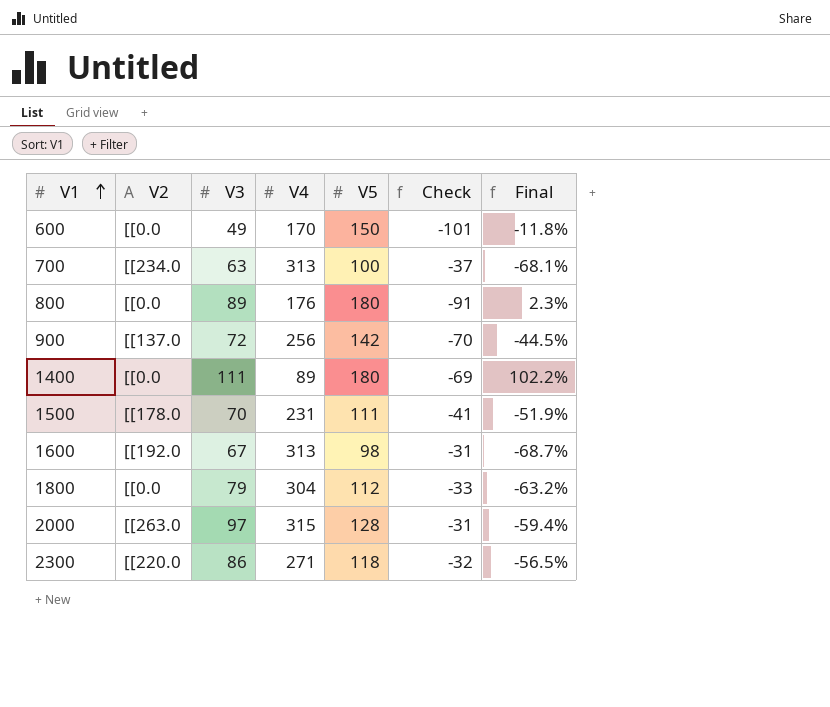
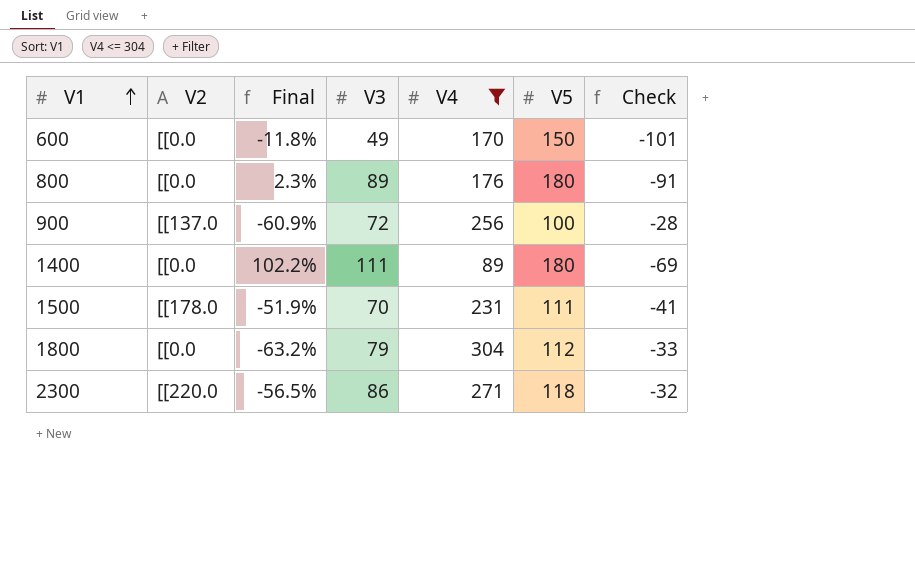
filter: none -> V4 <= 304
column Final | position: 7 -> 3
900 | Final: -44.5% -> -60.9%
900 | V5: 142 -> 100
900 | Check: -70 -> -28

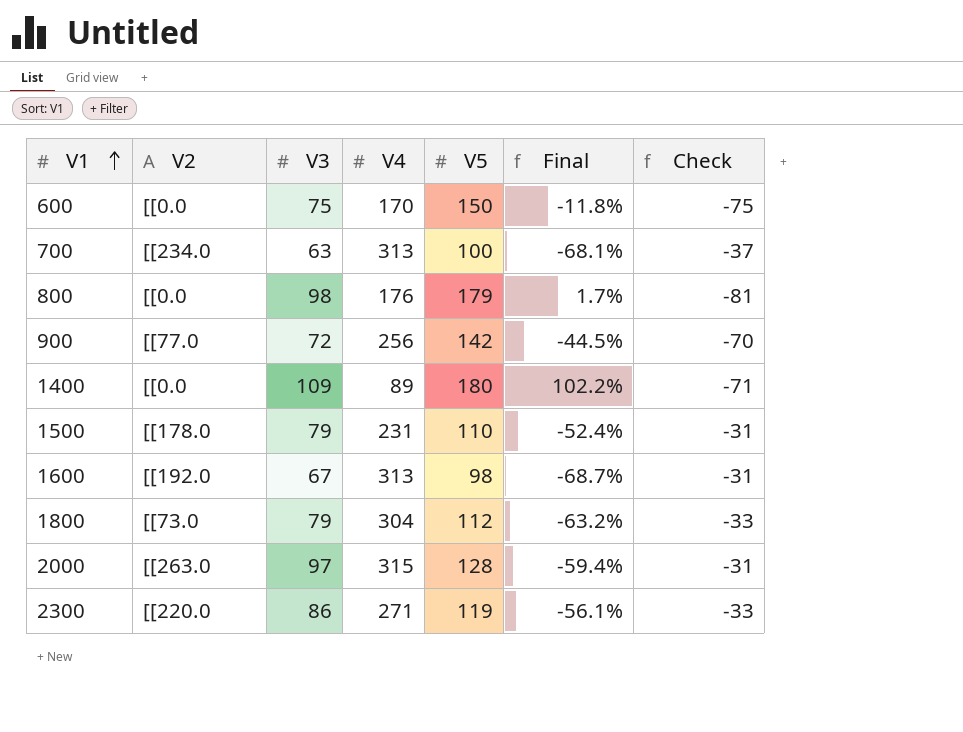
filter: V4 <= 304 -> none
column Final | position: 3 -> 6
600 | V3: 49 -> 75
600 | Check: -101 -> -75
800 | V3: 89 -> 98
800 | V5: 180 -> 179
800 | Final: 2.3% -> 1.7%
800 | Check: -91 -> -81
900 | V2: [[137.0 -> [[77.0
900 | V5: 100 -> 142
900 | Final: -60.9% -> -44.5%
900 | Check: -28 -> -70
1400 | V3: 111 -> 109
1400 | Check: -69 -> -71
1500 | V3: 70 -> 79
1500 | V5: 111 -> 110
1500 | Final: -51.9% -> -52.4%
1500 | Check: -41 -> -31
1800 | V2: [[0.0 -> [[73.0
2300 | V5: 118 -> 119
2300 | Final: -56.5% -> -56.1%
2300 | Check: -32 -> -33

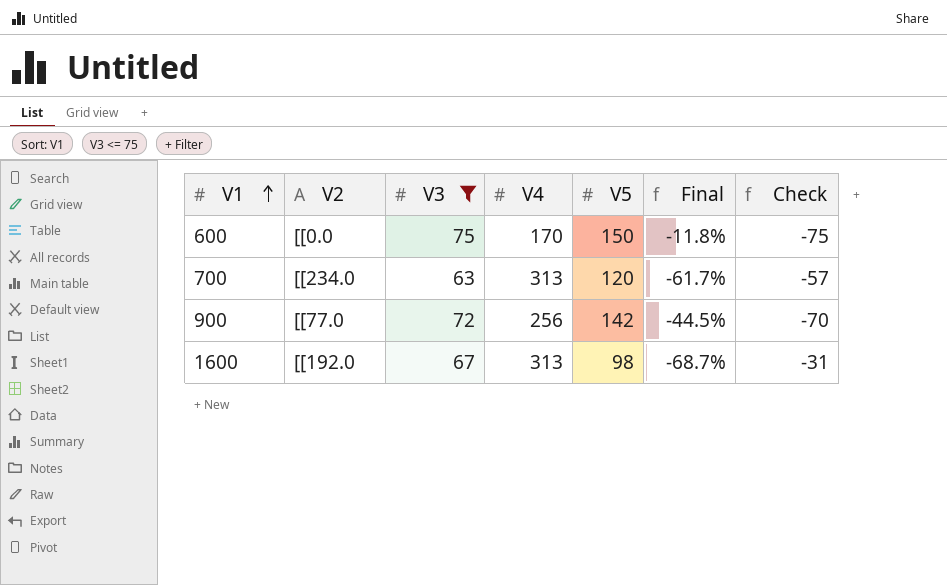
filter: none -> V3 <= 75
700 | V5: 100 -> 120
700 | Final: -68.1% -> -61.7%
700 | Check: -37 -> -57

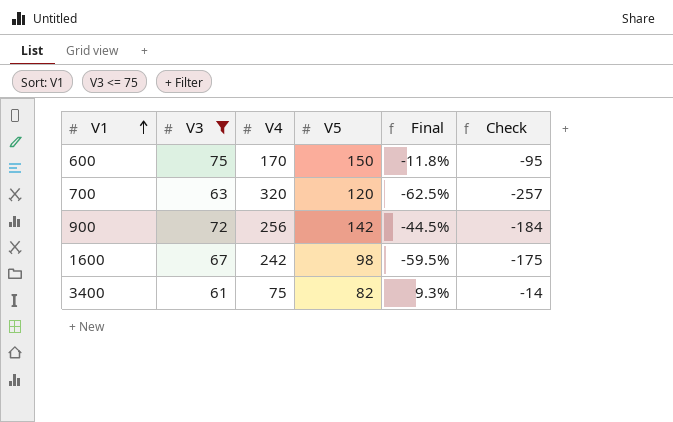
column V2 | position: 2 -> none
column Check | formula: [V3] - [V5] -> [V3] - [V4]
700 | V4: 313 -> 320
700 | Final: -61.7% -> -62.5%
1600 | V4: 313 -> 242
1600 | Final: -68.7% -> -59.5%
row 3400: none -> 61 | 75 | 82 | 9.3% | -14

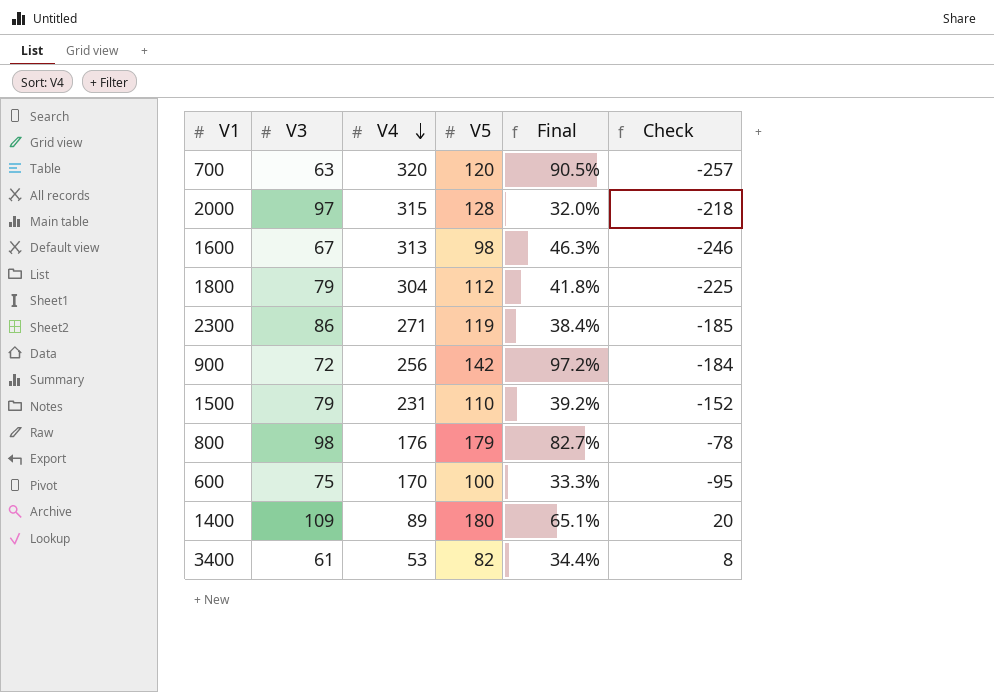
filter: V3 <= 75 -> none
row order: V1 ascending -> V4 descending
column Final | formula: ([V5] - [V4]) / [V4] -> ([V5] - [V3]) / [V3]
1600 | V4: 242 -> 313
1600 | Check: -175 -> -246
600 | V5: 150 -> 100
3400 | V4: 75 -> 53
3400 | Check: -14 -> 8

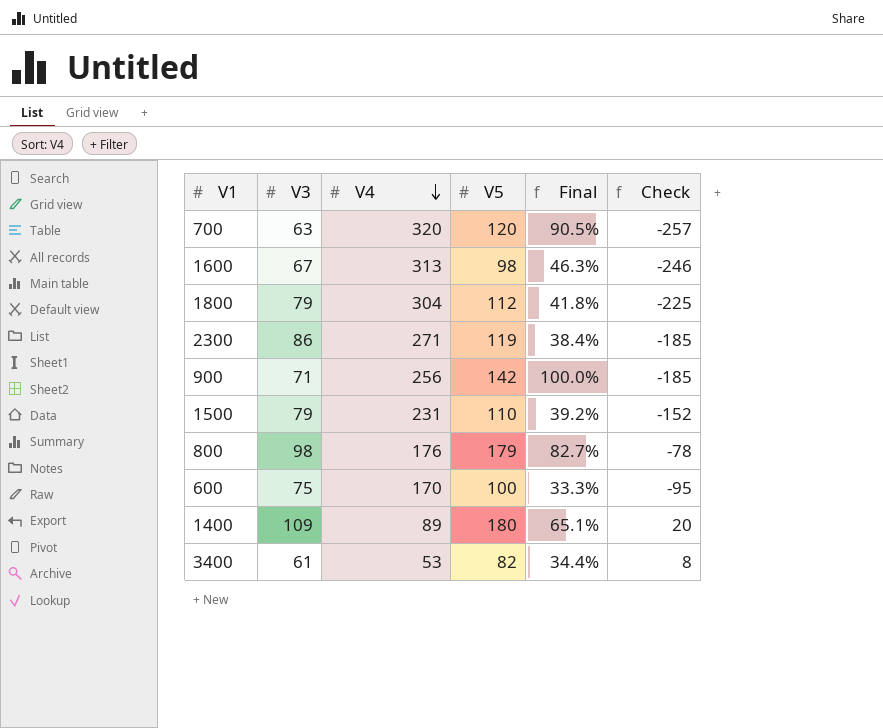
row 2000: 97 | 315 | 128 | 32.0% | -218 -> none
900 | V3: 72 -> 71
900 | Final: 97.2% -> 100.0%
900 | Check: -184 -> -185

